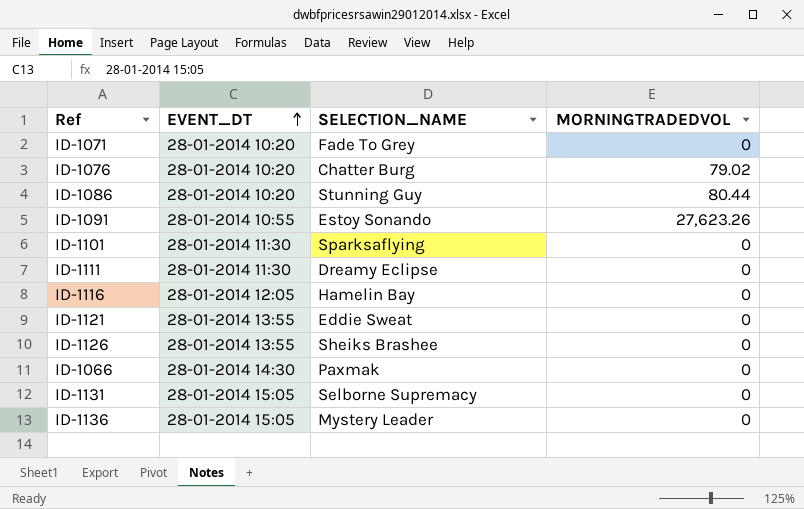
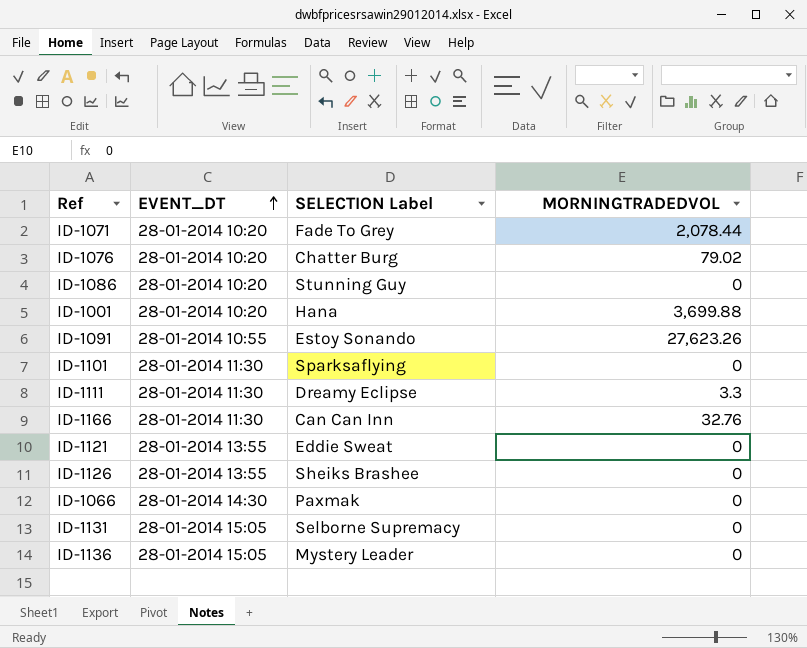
column name: SELECTION_NAME -> SELECTION Label
row ID-1116: 28-01-2014 12:05 | Hamelin Bay | 0 -> none
ID-1071 | MORNINGTRADEDVOL: 0 -> 2,078.44
ID-1086 | MORNINGTRADEDVOL: 80.44 -> 0
row ID-1001: none -> 28-01-2014 10:20 | Hana | 3,699.88
ID-1111 | MORNINGTRADEDVOL: 0 -> 3.3
row ID-1166: none -> 28-01-2014 11:30 | Can Can Inn | 32.76

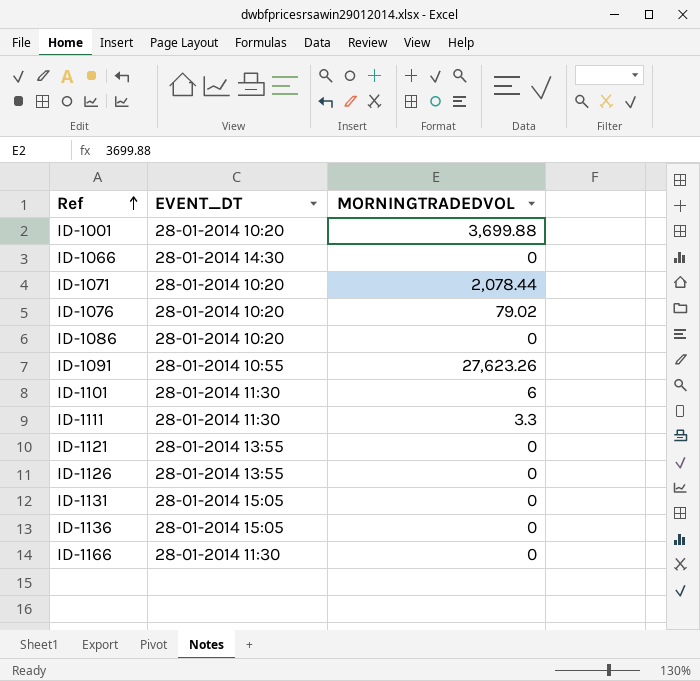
row order: EVENT_DT ascending -> Ref ascending
column SELECTION Label | position: 3 -> none
ID-1101 | MORNINGTRADEDVOL: 0 -> 6
ID-1166 | MORNINGTRADEDVOL: 32.76 -> 0

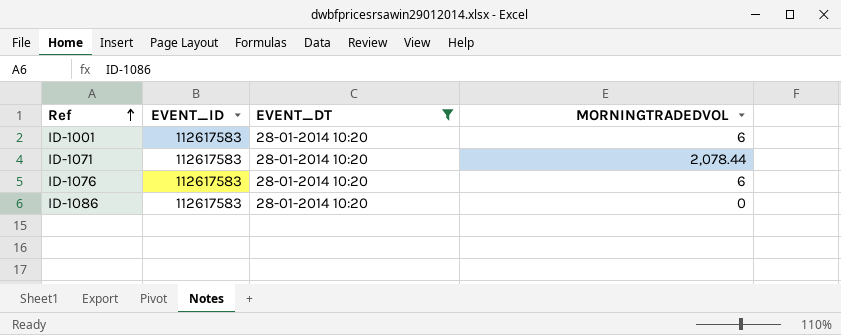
filter: none -> EVENT_DT = 28-01-2014 10:20
column EVENT_ID | position: none -> 2
ID-1001 | MORNINGTRADEDVOL: 3,699.88 -> 6
ID-1076 | MORNINGTRADEDVOL: 79.02 -> 6

